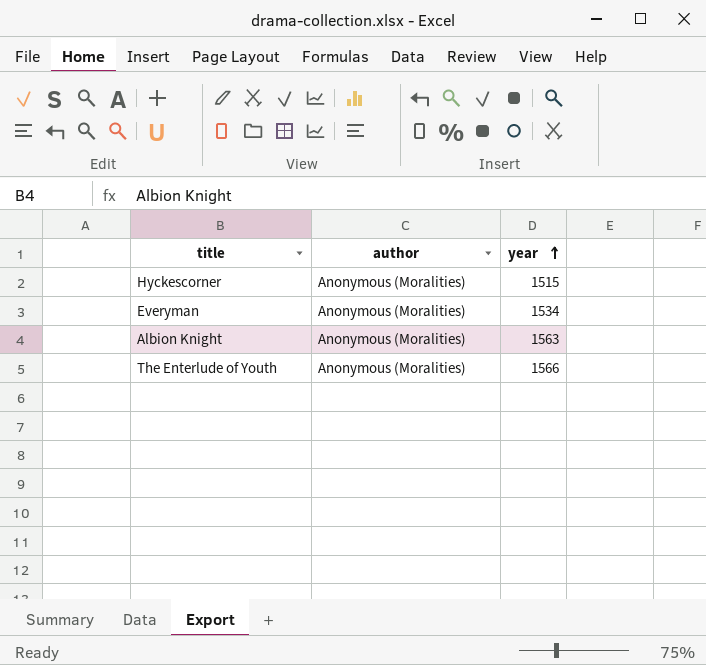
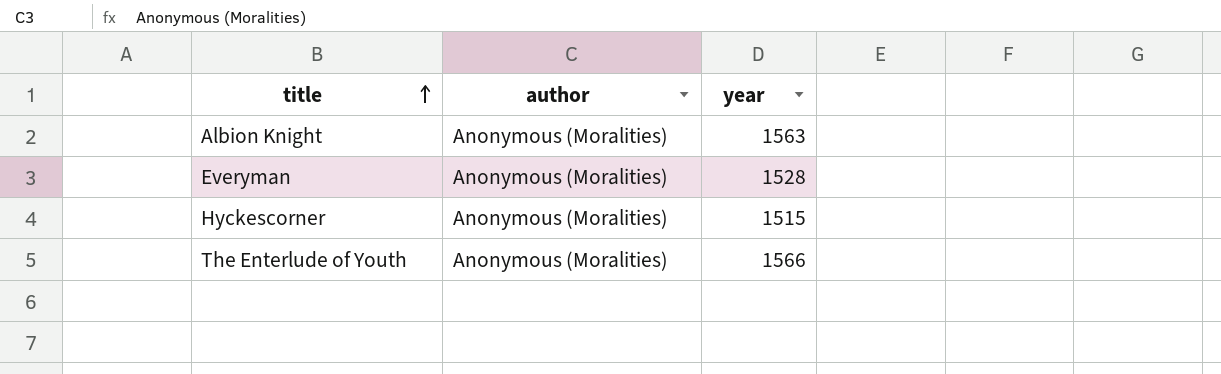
row order: year ascending -> title ascending
Everyman | year: 1534 -> 1528

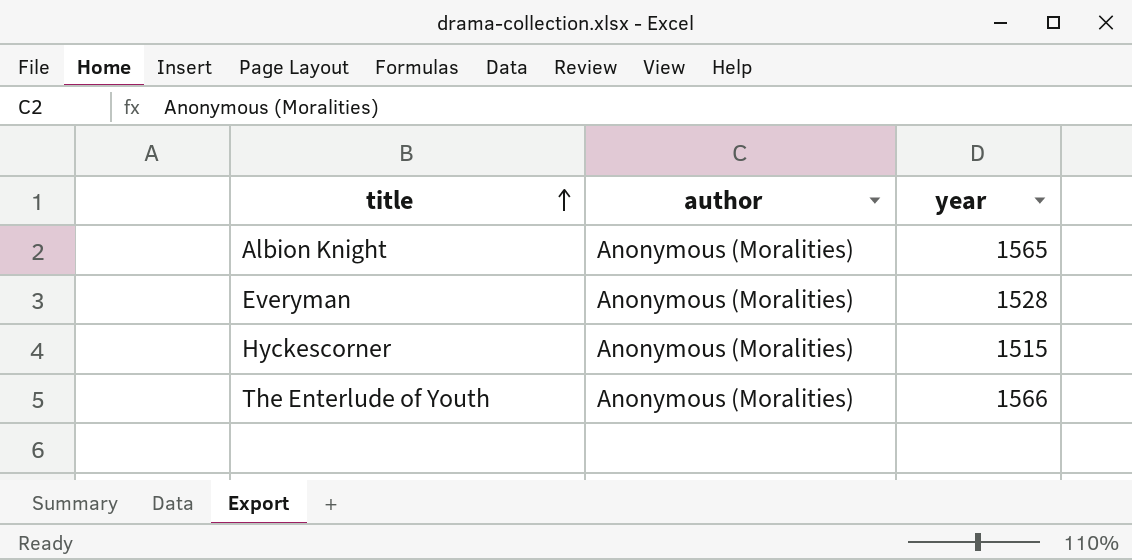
Albion Knight | year: 1563 -> 1565

